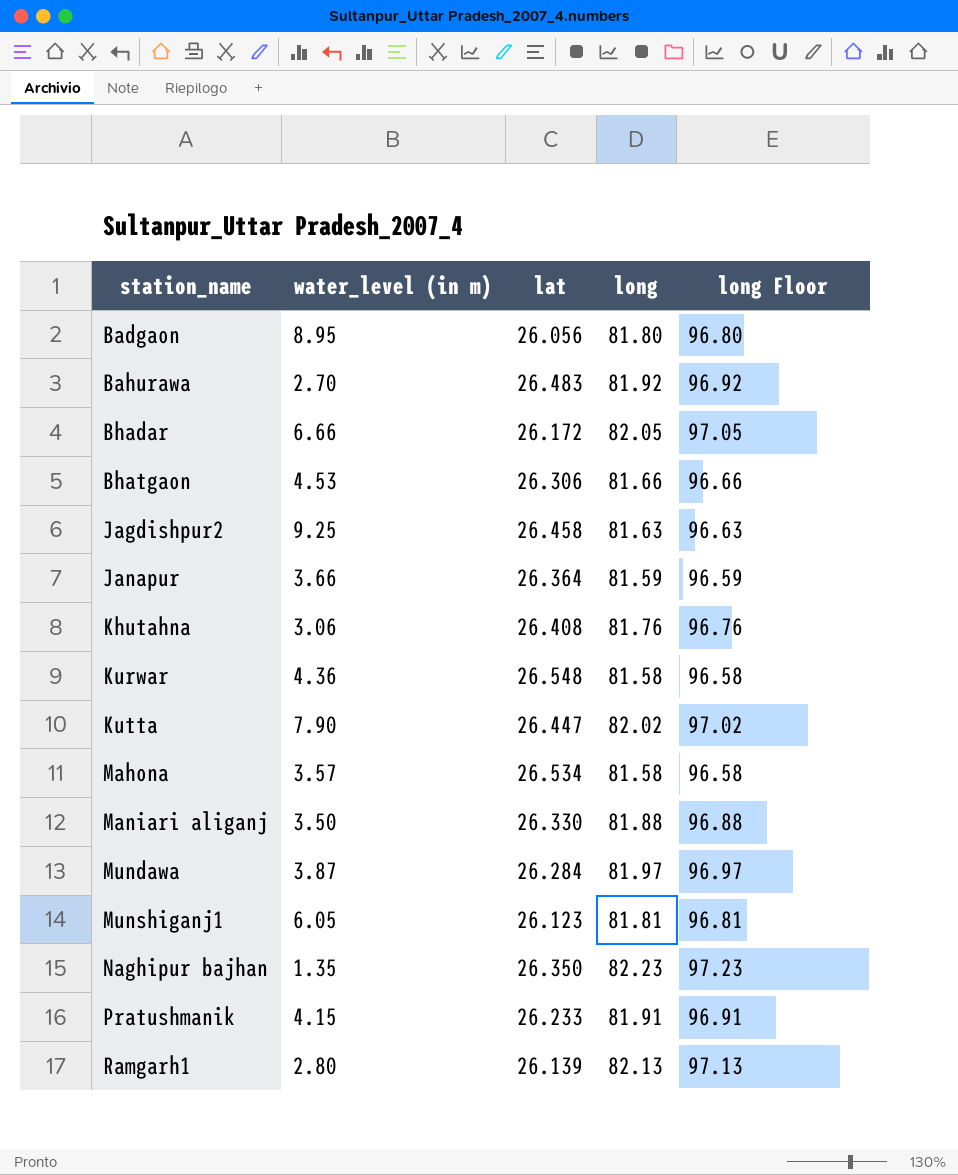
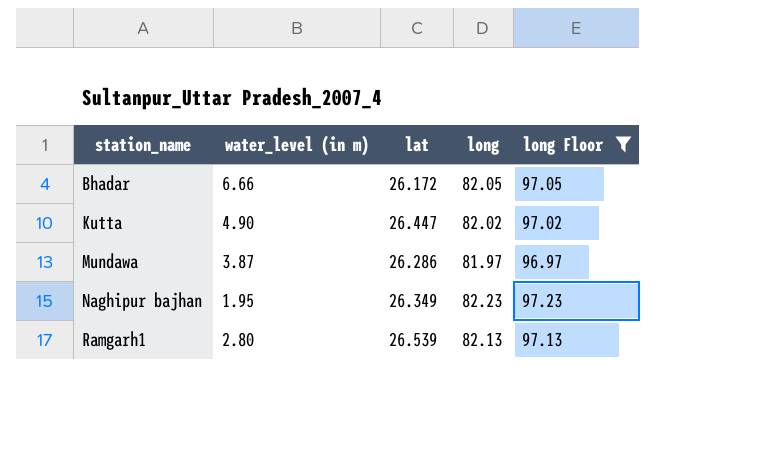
filter: none -> long Floor >= 96.97
Kutta | water_level (in m): 7.90 -> 4.90
Mundawa | lat: 26.284 -> 26.286
Naghipur bajhan | water_level (in m): 1.35 -> 1.95
Naghipur bajhan | lat: 26.350 -> 26.349
Ramgarh1 | lat: 26.139 -> 26.539

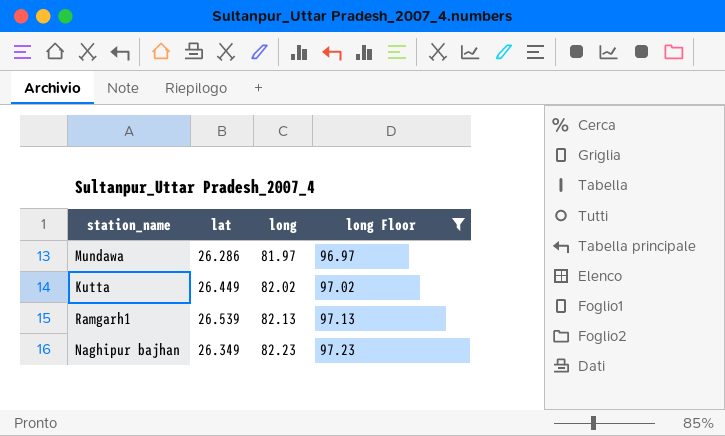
row order: station_name ascending -> long ascending
column water_level (in m) | position: 2 -> none
row Bhadar: 6.66 | 26.172 | 82.05 | 97.05 -> none
Kutta | lat: 26.447 -> 26.449

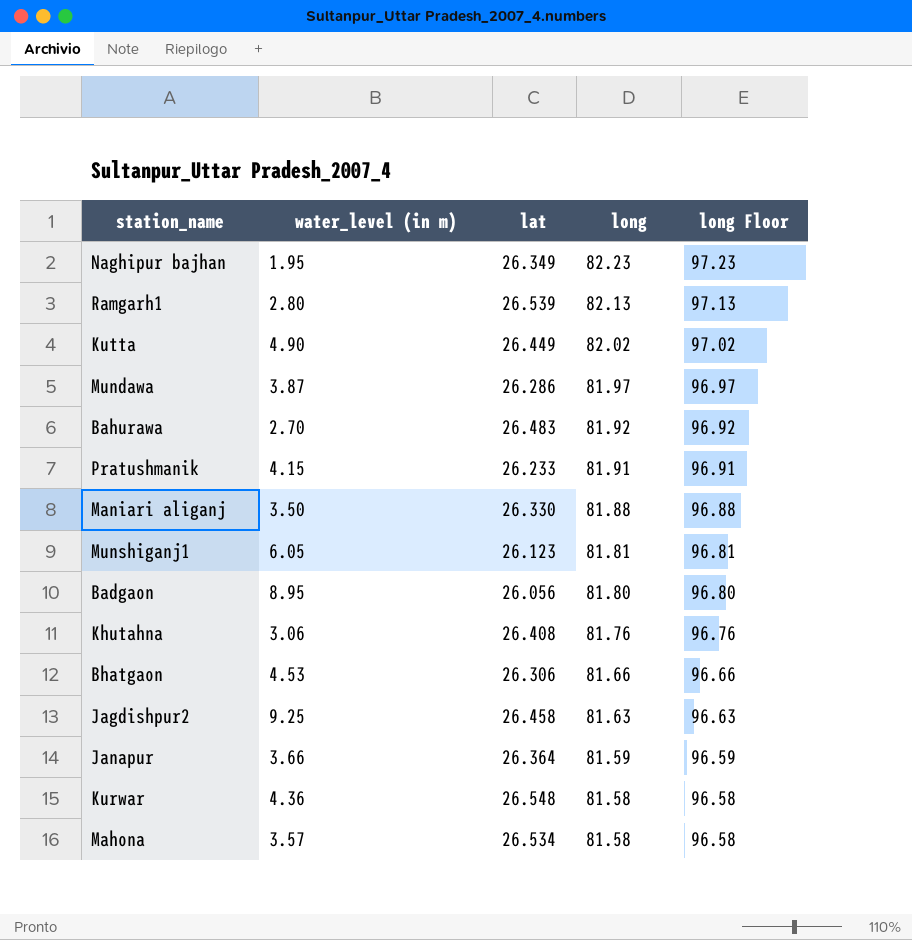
filter: long Floor >= 96.97 -> none
row order: long ascending -> long descending
column water_level (in m) | position: none -> 2

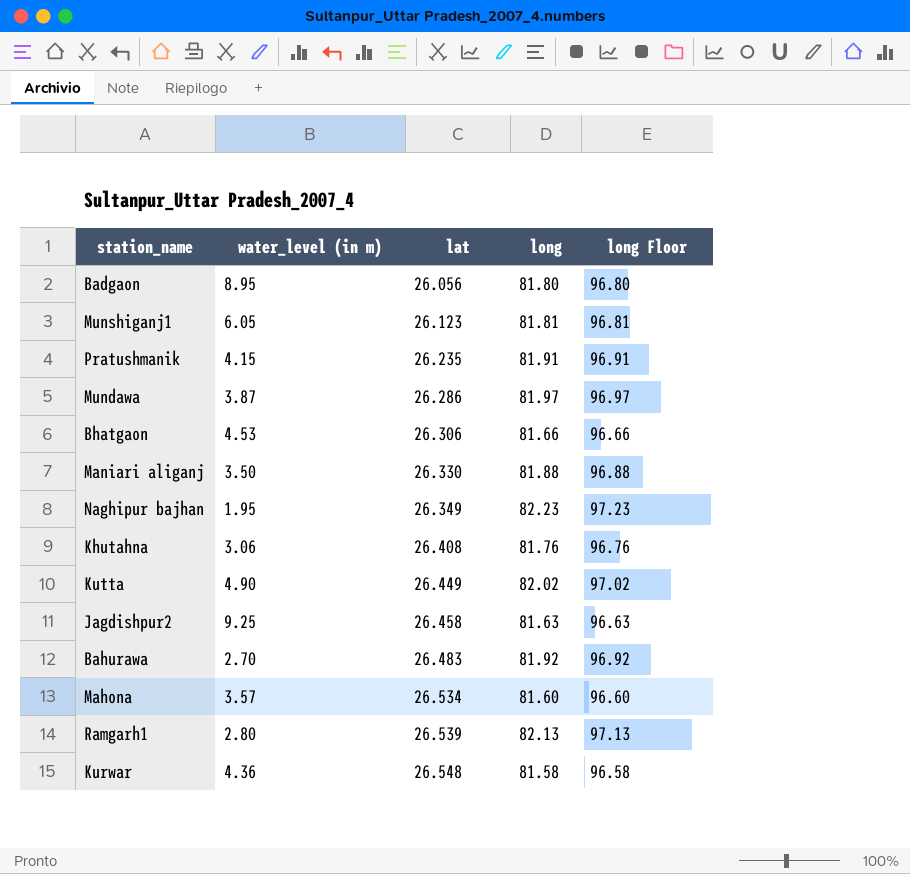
row order: long descending -> lat ascending
row Janapur: 3.66 | 26.364 | 81.59 | 96.59 -> none
Pratushmanik | lat: 26.233 -> 26.235
Mahona | long: 81.58 -> 81.60
Mahona | long Floor: 96.58 -> 96.60

